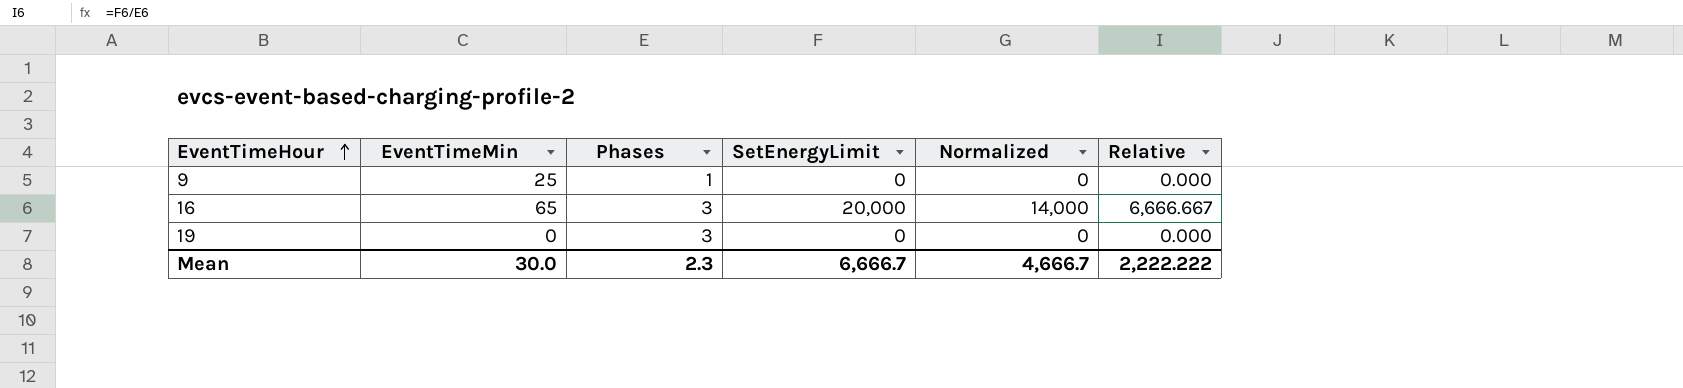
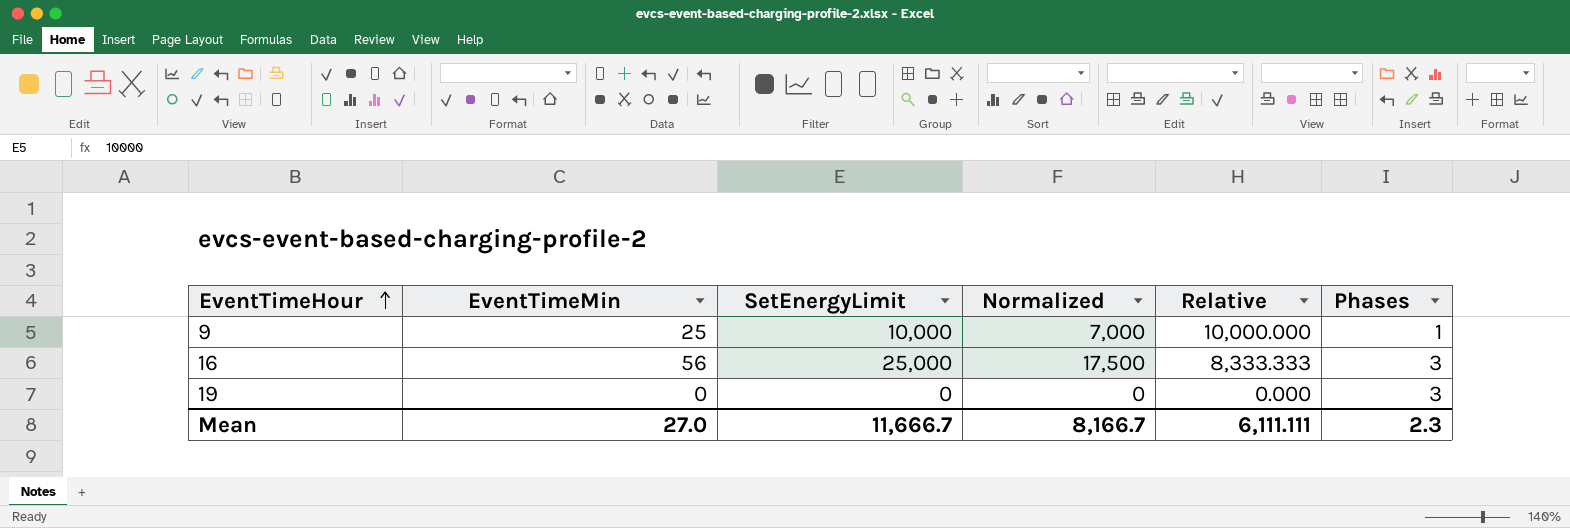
column Phases | position: 3 -> 6
9 | SetEnergyLimit: 0 -> 10,000
9 | Normalized: 0 -> 7,000
9 | Relative: 0.000 -> 10,000.000
16 | EventTimeMin: 65 -> 56
16 | SetEnergyLimit: 20,000 -> 25,000
16 | Normalized: 14,000 -> 17,500
16 | Relative: 6,666.667 -> 8,333.333
Mean | EventTimeMin: 30.0 -> 27.0
Mean | SetEnergyLimit: 6,666.7 -> 11,666.7
Mean | Normalized: 4,666.7 -> 8,166.7
Mean | Relative: 2,222.222 -> 6,111.111

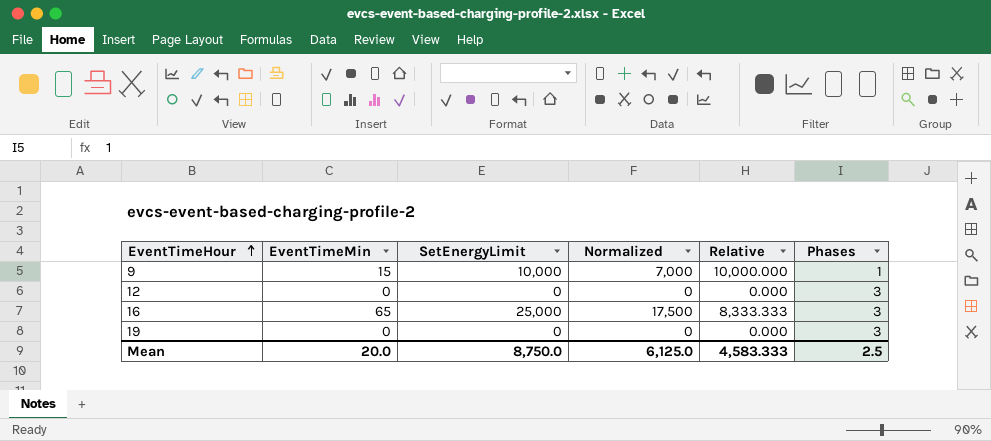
9 | EventTimeMin: 25 -> 15
row 12: none -> 0 | 0 | 0 | 0.000 | 3
16 | EventTimeMin: 56 -> 65
Mean | EventTimeMin: 27.0 -> 20.0
Mean | SetEnergyLimit: 11,666.7 -> 8,750.0
Mean | Normalized: 8,166.7 -> 6,125.0
Mean | Relative: 6,111.111 -> 4,583.333
Mean | Phases: 2.3 -> 2.5

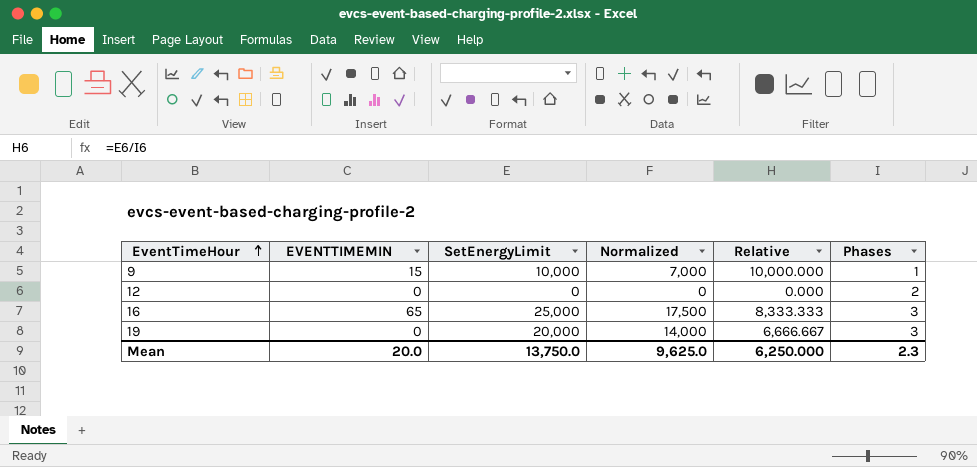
column name: EventTimeMin -> EVENTTIMEMIN
12 | Phases: 3 -> 2
19 | SetEnergyLimit: 0 -> 20,000
19 | Normalized: 0 -> 14,000
19 | Relative: 0.000 -> 6,666.667
Mean | SetEnergyLimit: 8,750.0 -> 13,750.0
Mean | Normalized: 6,125.0 -> 9,625.0
Mean | Relative: 4,583.333 -> 6,250.000
Mean | Phases: 2.5 -> 2.3

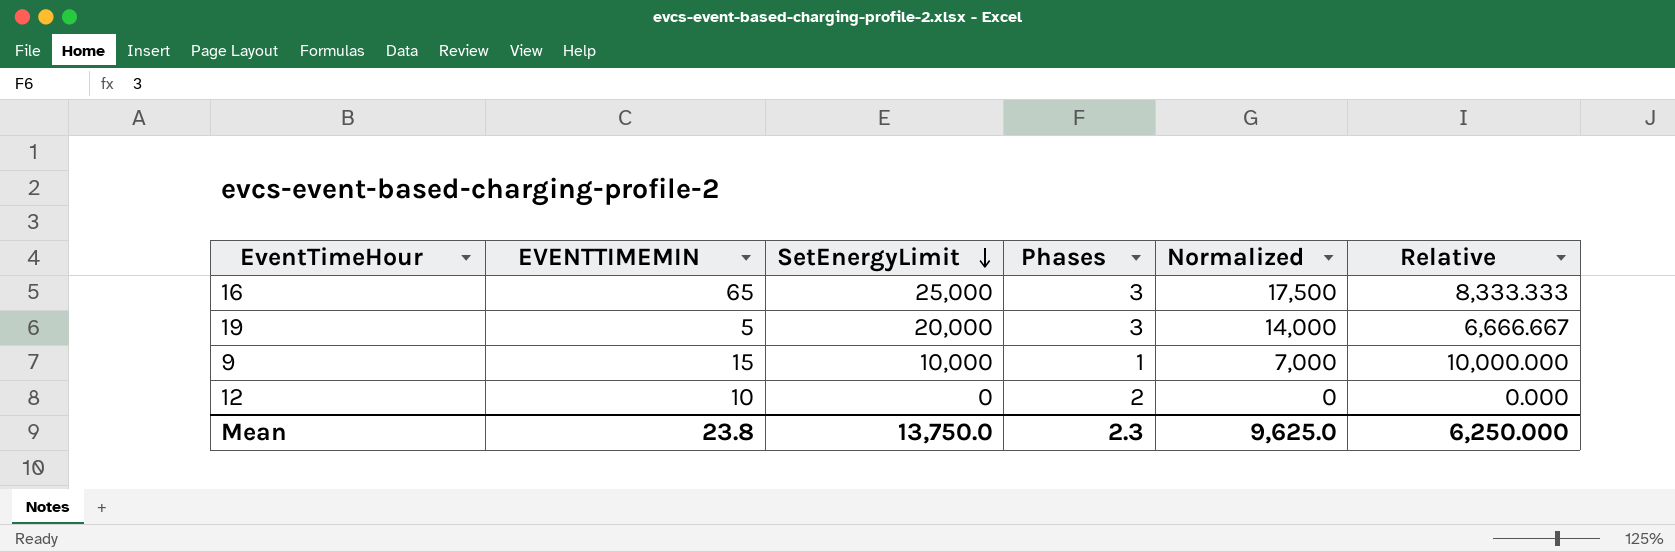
row order: EventTimeHour ascending -> SetEnergyLimit descending
column Phases | position: 6 -> 4
19 | EVENTTIMEMIN: 0 -> 5
12 | EVENTTIMEMIN: 0 -> 10
Mean | EVENTTIMEMIN: 20.0 -> 23.8

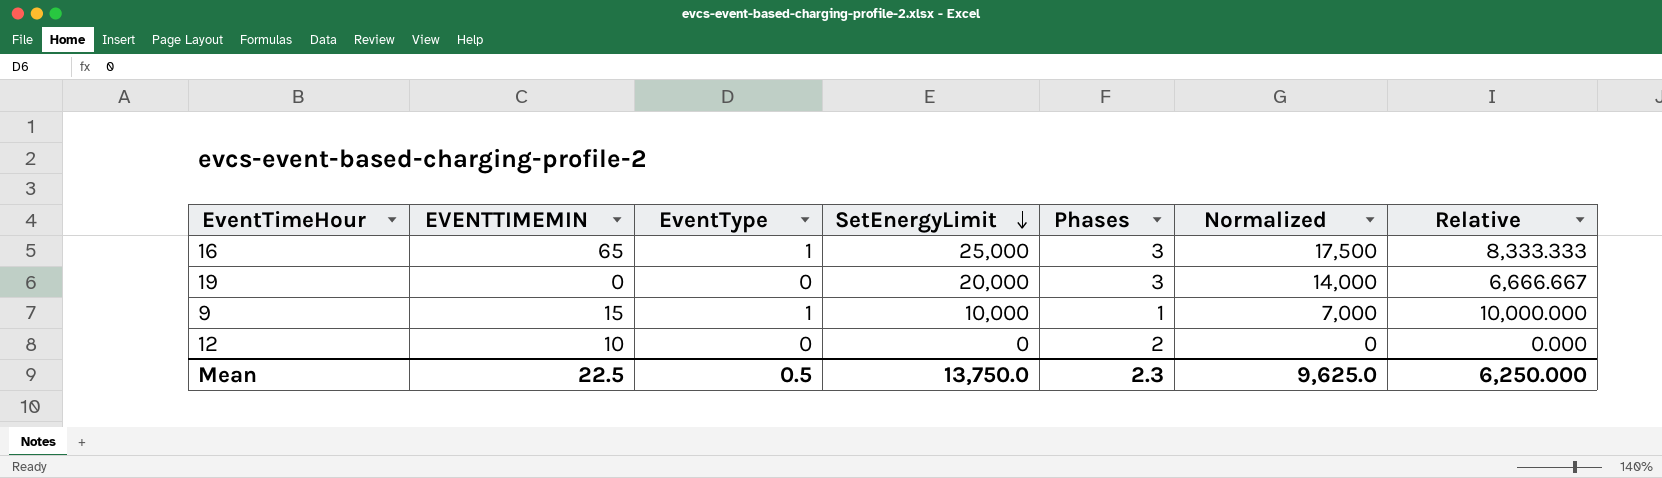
column EventType | position: none -> 3
19 | EVENTTIMEMIN: 5 -> 0
Mean | EVENTTIMEMIN: 23.8 -> 22.5

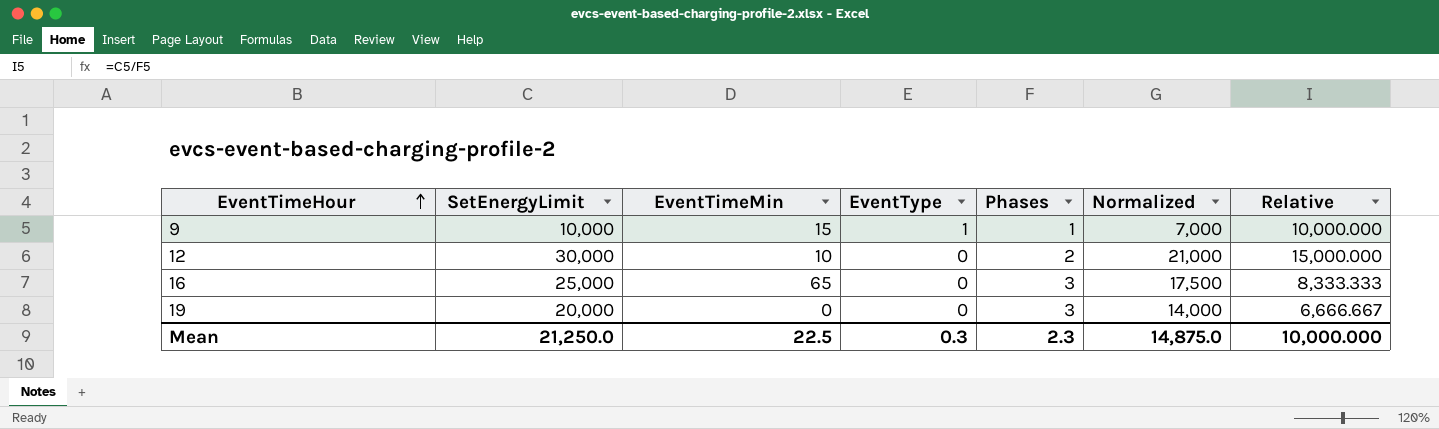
row order: SetEnergyLimit descending -> EventTimeHour ascending
column SetEnergyLimit | position: 4 -> 2
column name: EVENTTIMEMIN -> EventTimeMin
12 | SetEnergyLimit: 0 -> 30,000
12 | Normalized: 0 -> 21,000
12 | Relative: 0.000 -> 15,000.000
16 | EventType: 1 -> 0
Mean | SetEnergyLimit: 13,750.0 -> 21,250.0
Mean | EventType: 0.5 -> 0.3
Mean | Normalized: 9,625.0 -> 14,875.0
Mean | Relative: 6,250.000 -> 10,000.000

